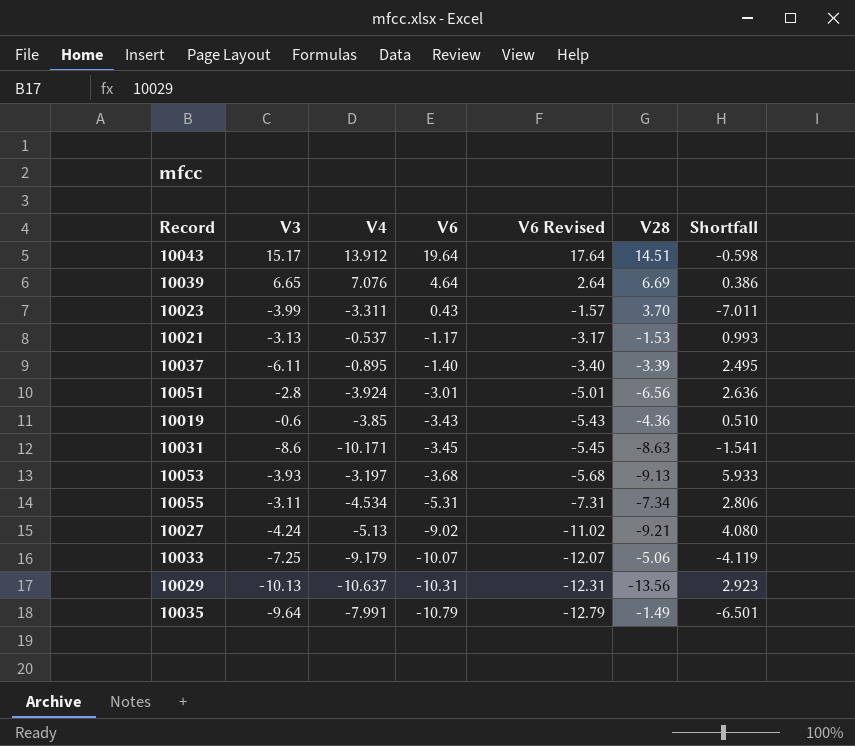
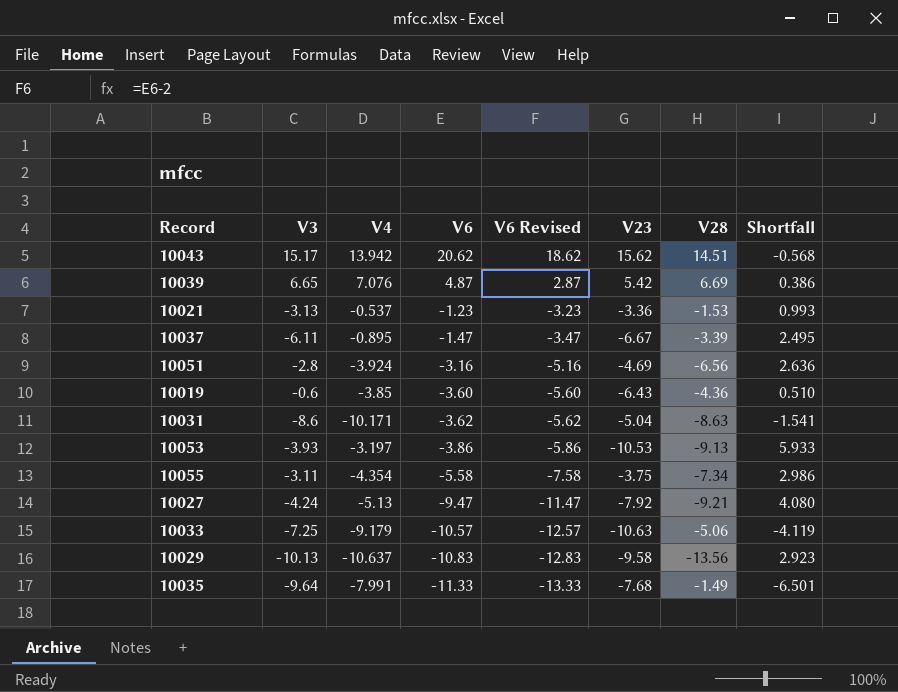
column V23 | position: none -> 6
row 10023: -3.99 | -3.311 | 0.43 | -1.57 | 3.70 | -7.011 -> none
10043 | V4: 13.912 -> 13.942
10043 | V6: 19.64 -> 20.62
10043 | V6 Revised: 17.64 -> 18.62
10043 | Shortfall: -0.598 -> -0.568
10039 | V6: 4.64 -> 4.87
10039 | V6 Revised: 2.64 -> 2.87
10021 | V6: -1.17 -> -1.23
10021 | V6 Revised: -3.17 -> -3.23
10037 | V6: -1.40 -> -1.47
10037 | V6 Revised: -3.40 -> -3.47
10051 | V6: -3.01 -> -3.16
10051 | V6 Revised: -5.01 -> -5.16
10019 | V6: -3.43 -> -3.60
10019 | V6 Revised: -5.43 -> -5.60
10031 | V6: -3.45 -> -3.62
10031 | V6 Revised: -5.45 -> -5.62
10053 | V6: -3.68 -> -3.86
10053 | V6 Revised: -5.68 -> -5.86
10055 | V4: -4.534 -> -4.354
10055 | V6: -5.31 -> -5.58
10055 | V6 Revised: -7.31 -> -7.58
10055 | Shortfall: 2.806 -> 2.986
10027 | V6: -9.02 -> -9.47
10027 | V6 Revised: -11.02 -> -11.47
10033 | V6: -10.07 -> -10.57
10033 | V6 Revised: -12.07 -> -12.57
10029 | V6: -10.31 -> -10.83
10029 | V6 Revised: -12.31 -> -12.83
10035 | V6: -10.79 -> -11.33
10035 | V6 Revised: -12.79 -> -13.33

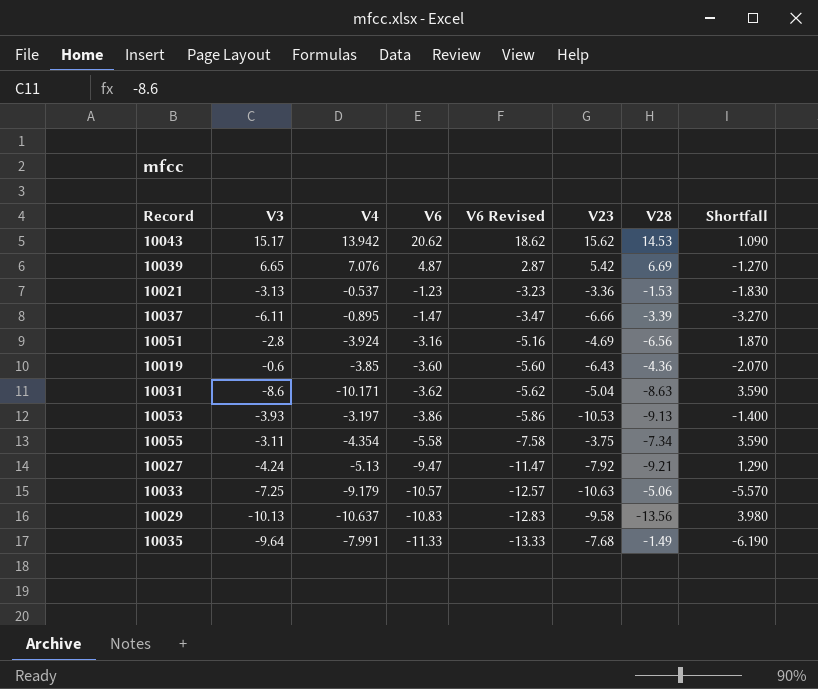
column Shortfall | formula: [V4] - [V28] -> [V23] - [V28]
10043 | V28: 14.51 -> 14.53
10037 | V23: -6.67 -> -6.66

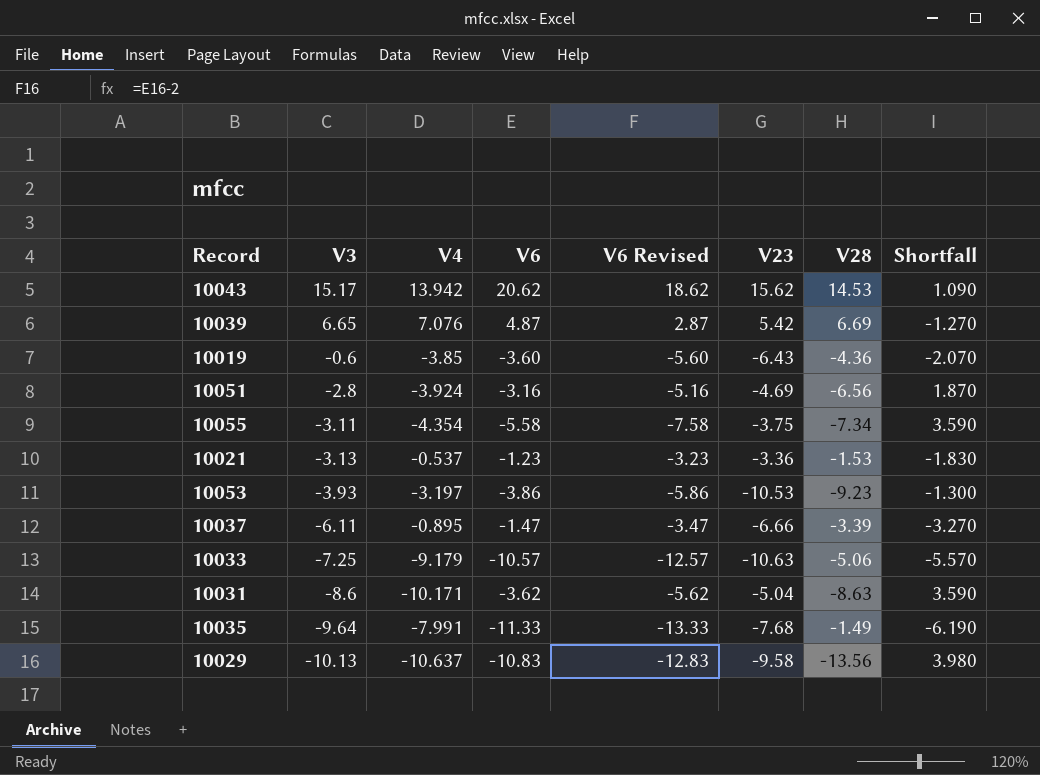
row order: V6 descending -> V3 descending
row 10027: -4.24 | -5.13 | -9.47 | -11.47 | -7.92 | -9.21 | 1.290 -> none
10053 | V28: -9.13 -> -9.23
10053 | Shortfall: -1.400 -> -1.300

